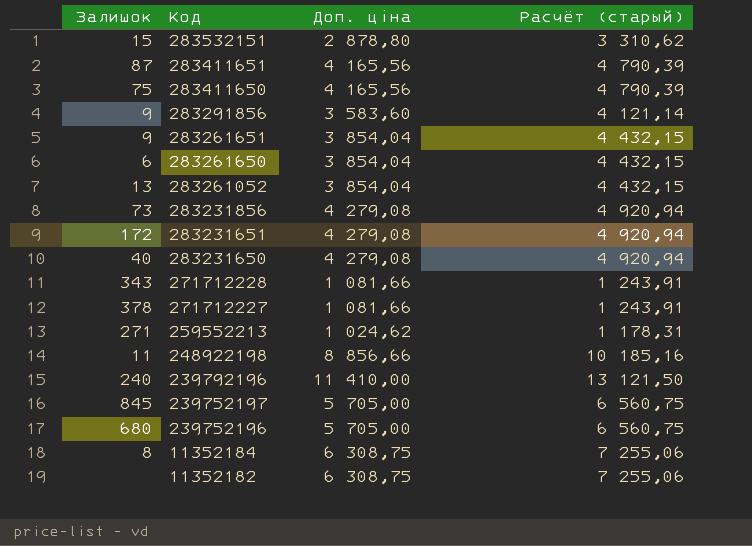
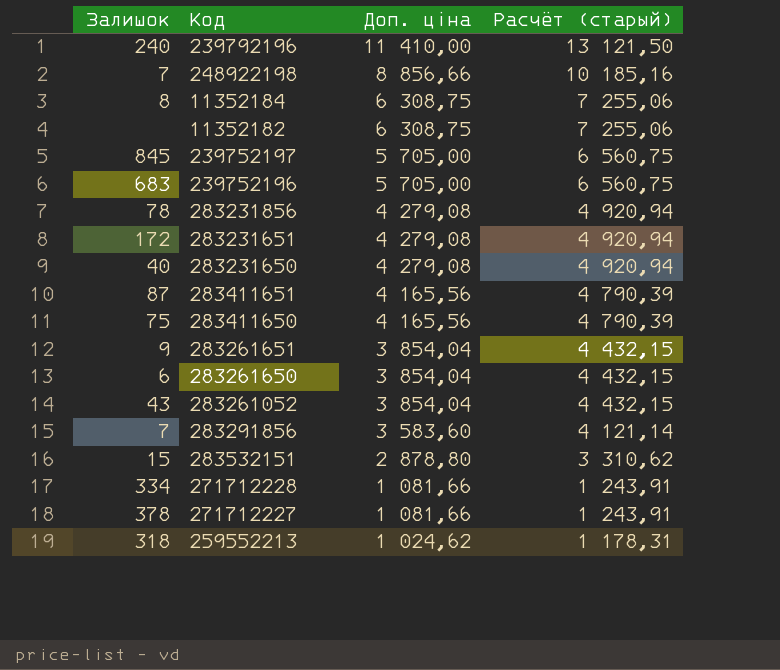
row order: Код descending -> Доп. ціна descending
248922198 | Залишок: 11 -> 7
239752196 | Залишок: 680 -> 683
283231856 | Залишок: 73 -> 78
283261052 | Залишок: 13 -> 43
283291856 | Залишок: 9 -> 7
271712228 | Залишок: 343 -> 334
259552213 | Залишок: 271 -> 318

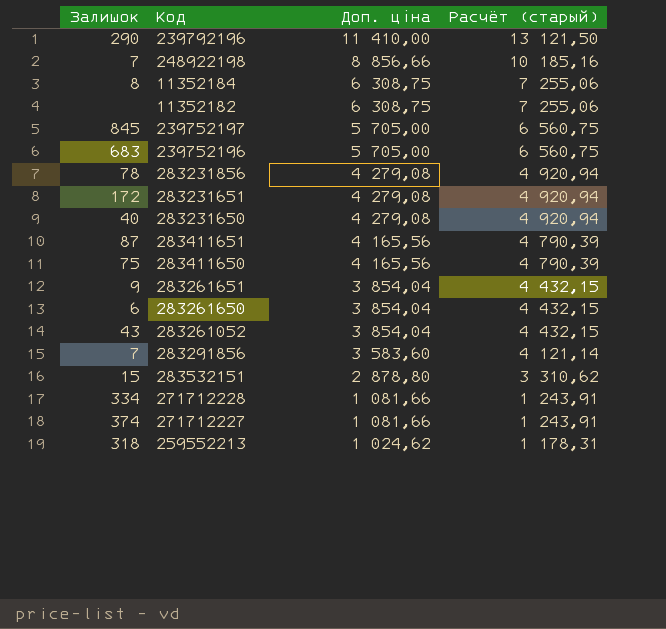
239792196 | Залишок: 240 -> 290
271712227 | Залишок: 378 -> 374

